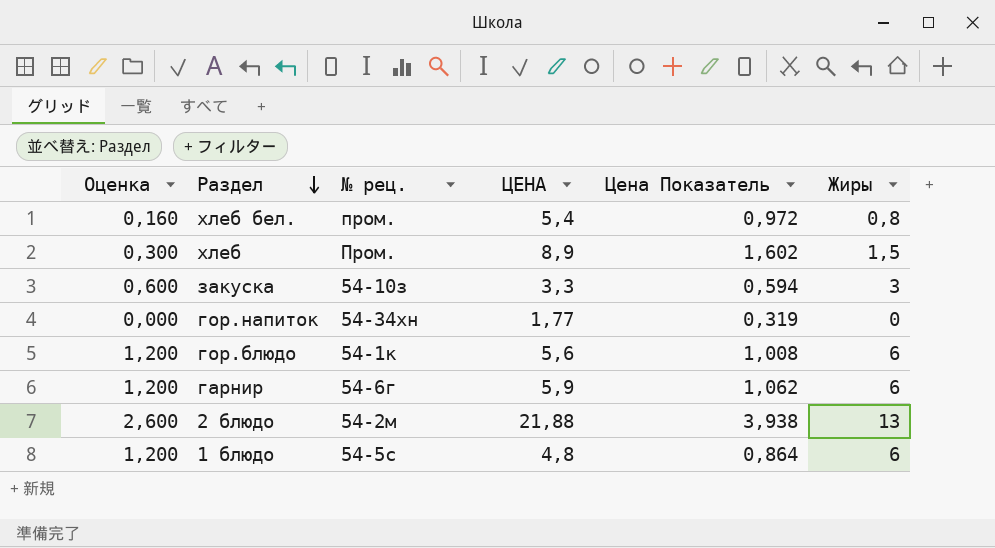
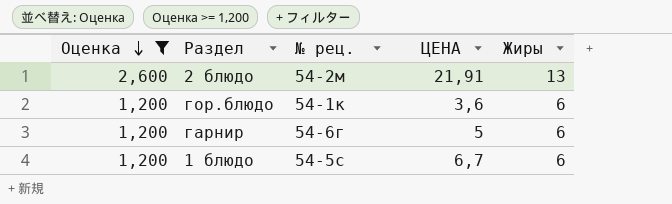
filter: none -> Оценка >= 1,200
row order: Раздел descending -> Оценка descending
column Цена Показатель | formula: [ЦЕНА] * 0,18 -> none
2 блюдо | ЦЕНА: 21,88 -> 21,91
гор.блюдо | ЦЕНА: 5,6 -> 3,6
гарнир | ЦЕНА: 5,9 -> 5
1 блюдо | ЦЕНА: 4,8 -> 6,7

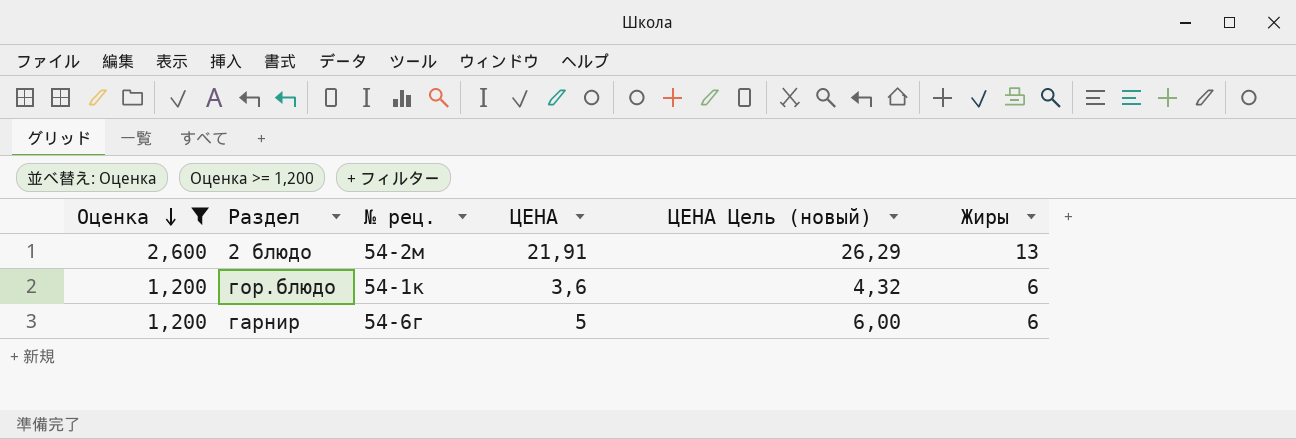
column ЦЕНА Цель (новый) | formula: none -> [ЦЕНА] * 1,2
row 1 блюдо: 1,200 | 54-5с | 6,7 | 6 -> none

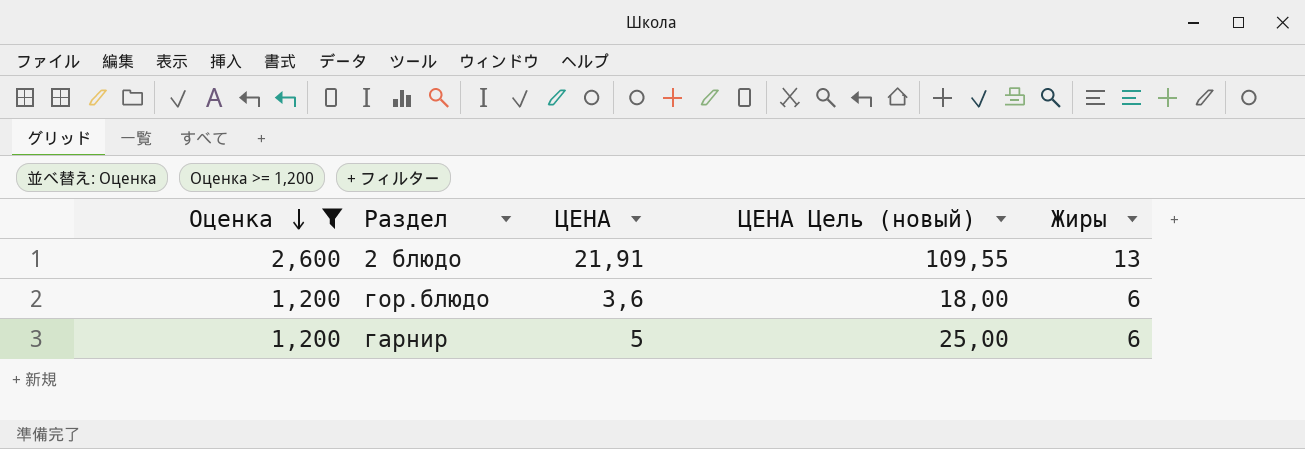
column № рец. | position: 3 -> none
column ЦЕНА Цель (новый) | formula: [ЦЕНА] * 1,2 -> [ЦЕНА] * 5

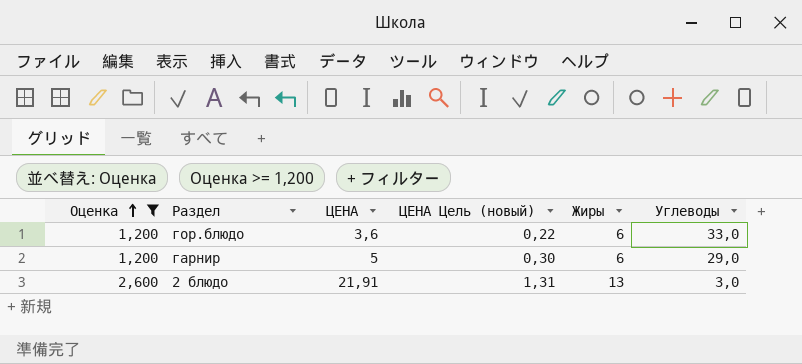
row order: Оценка descending -> Оценка ascending
column ЦЕНА Цель (новый) | formula: [ЦЕНА] * 5 -> [ЦЕНА] * 0,06
column Углеводы | position: none -> 6

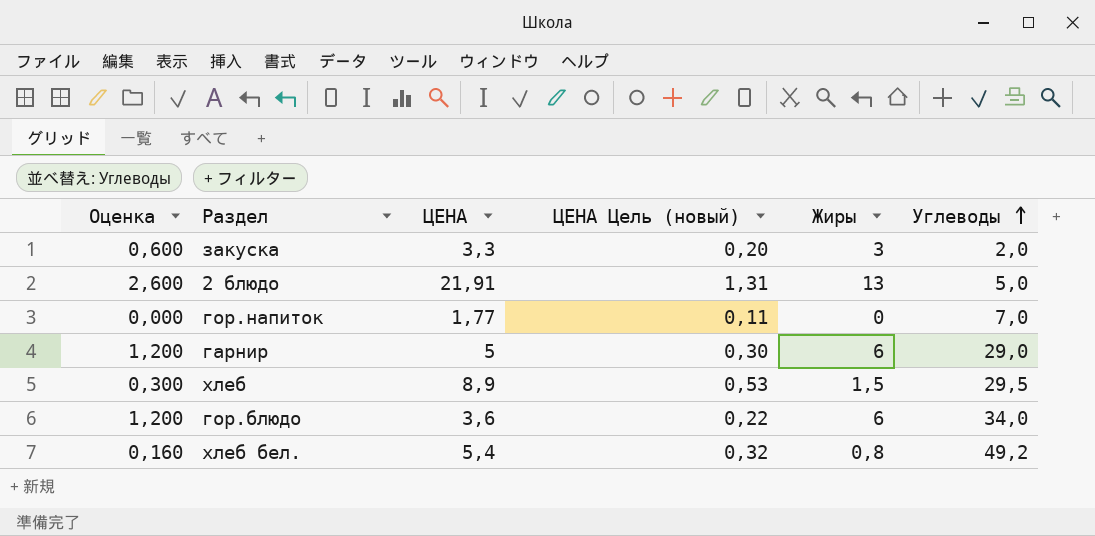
filter: Оценка >= 1,200 -> none
row order: Оценка ascending -> Углеводы ascending
2 блюдо | Углеводы: 3,0 -> 5,0
гор.блюдо | Углеводы: 33,0 -> 34,0

